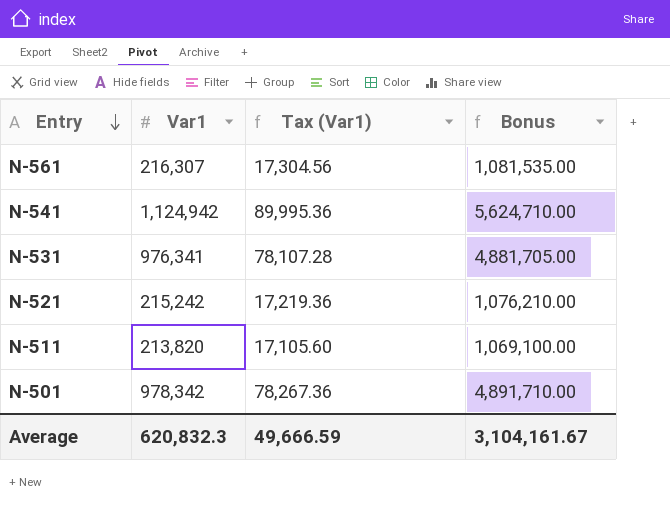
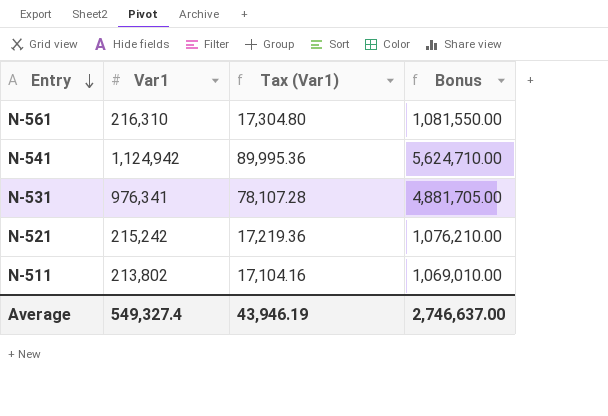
row N-501: 978,342 | 78,267.36 | 4,891,710.00 -> none
N-561 | Var1: 216,307 -> 216,310
N-561 | Tax (Var1): 17,304.56 -> 17,304.80
N-561 | Bonus: 1,081,535.00 -> 1,081,550.00
N-511 | Var1: 213,820 -> 213,802
N-511 | Tax (Var1): 17,105.60 -> 17,104.16
N-511 | Bonus: 1,069,100.00 -> 1,069,010.00
Average | Var1: 620,832.3 -> 549,327.4
Average | Tax (Var1): 49,666.59 -> 43,946.19
Average | Bonus: 3,104,161.67 -> 2,746,637.00

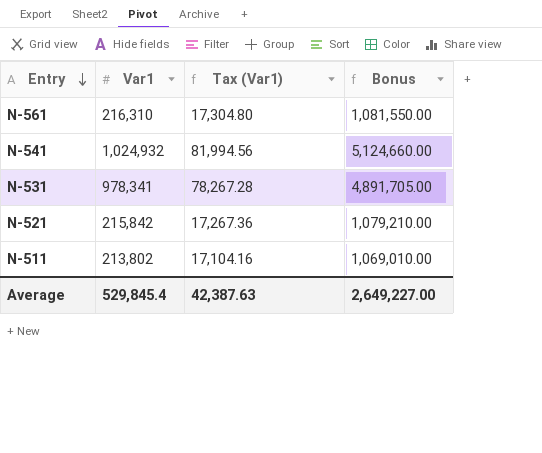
N-541 | Var1: 1,124,942 -> 1,024,932
N-541 | Tax (Var1): 89,995.36 -> 81,994.56
N-541 | Bonus: 5,624,710.00 -> 5,124,660.00
N-531 | Var1: 976,341 -> 978,341
N-531 | Tax (Var1): 78,107.28 -> 78,267.28
N-531 | Bonus: 4,881,705.00 -> 4,891,705.00
N-521 | Var1: 215,242 -> 215,842
N-521 | Tax (Var1): 17,219.36 -> 17,267.36
N-521 | Bonus: 1,076,210.00 -> 1,079,210.00
Average | Var1: 549,327.4 -> 529,845.4
Average | Tax (Var1): 43,946.19 -> 42,387.63
Average | Bonus: 2,746,637.00 -> 2,649,227.00

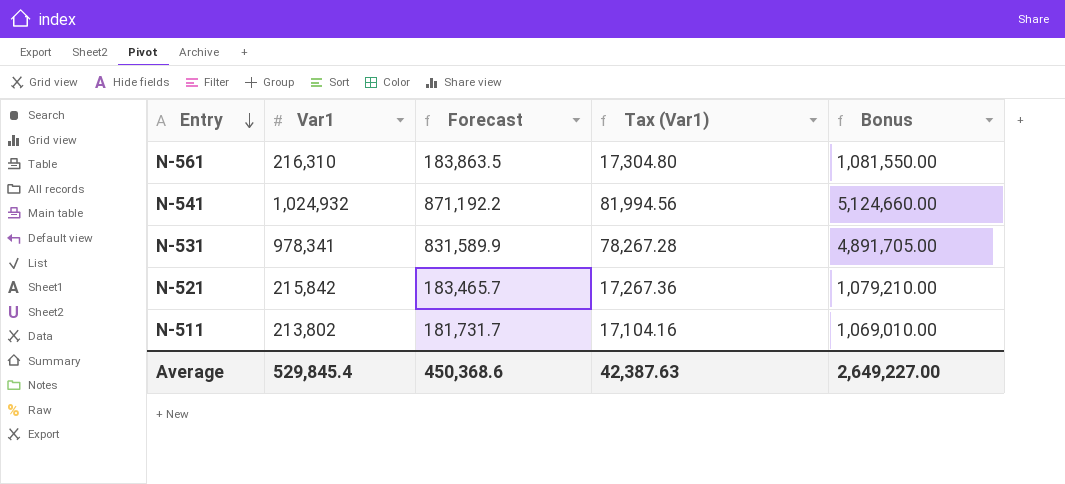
column Forecast | formula: none -> [Var1] * 0.85

